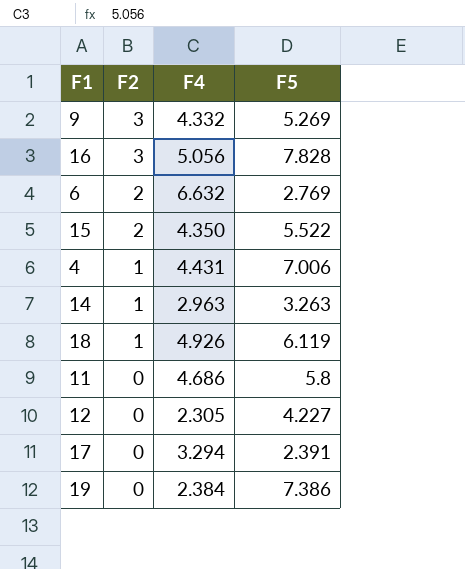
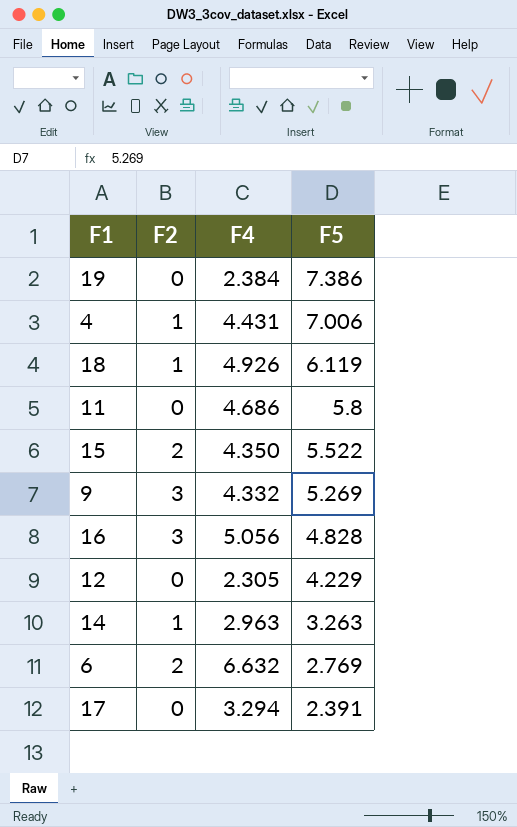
row order: F2 descending -> F5 descending
16 | F5: 7.828 -> 4.828
12 | F5: 4.227 -> 4.229

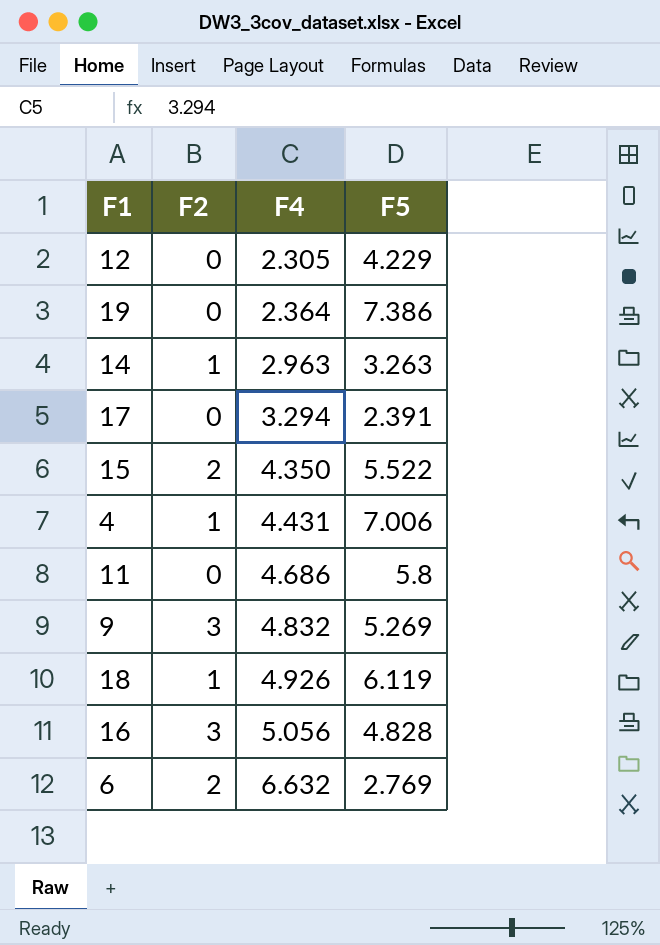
row order: F5 descending -> F4 ascending
19 | F4: 2.384 -> 2.364
9 | F4: 4.332 -> 4.832

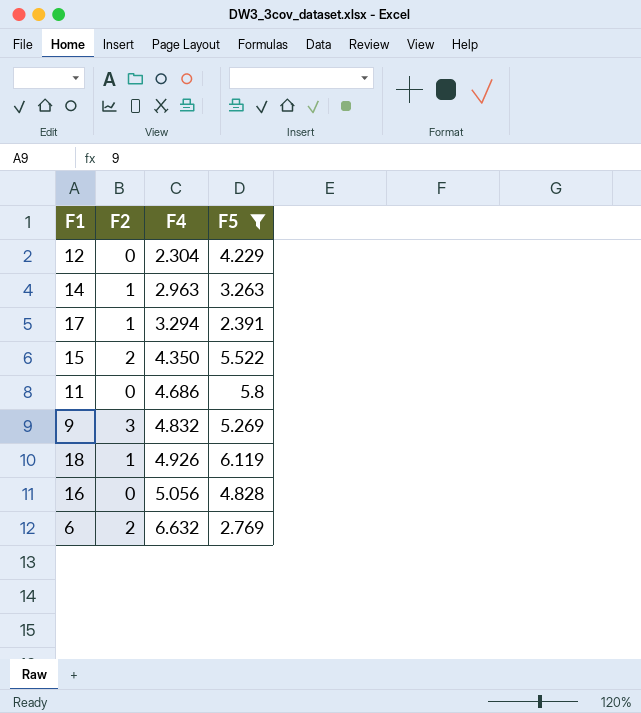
filter: none -> F5 <= 6.119
12 | F4: 2.305 -> 2.304
17 | F2: 0 -> 1
16 | F2: 3 -> 0

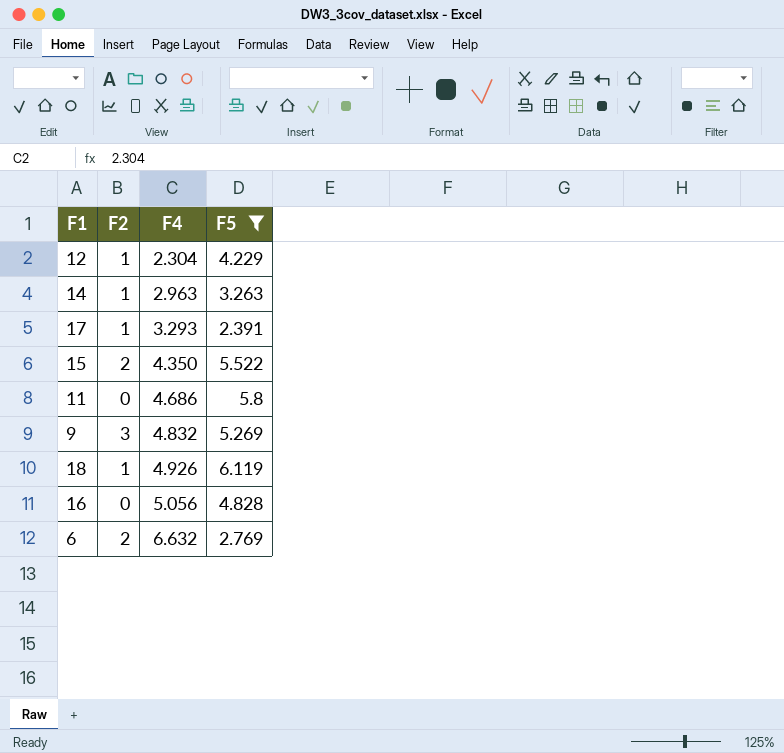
12 | F2: 0 -> 1
17 | F4: 3.294 -> 3.293

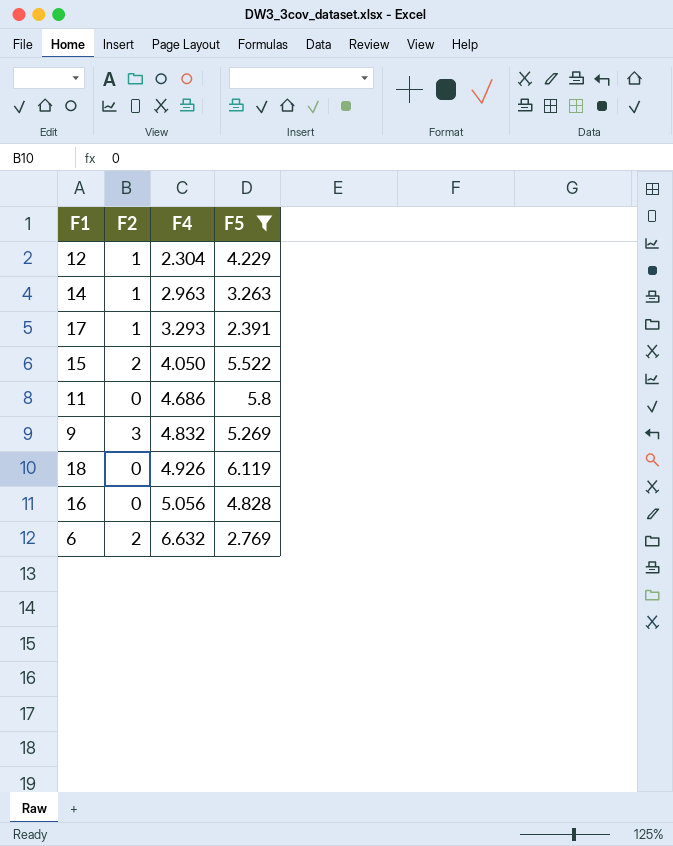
15 | F4: 4.350 -> 4.050
18 | F2: 1 -> 0

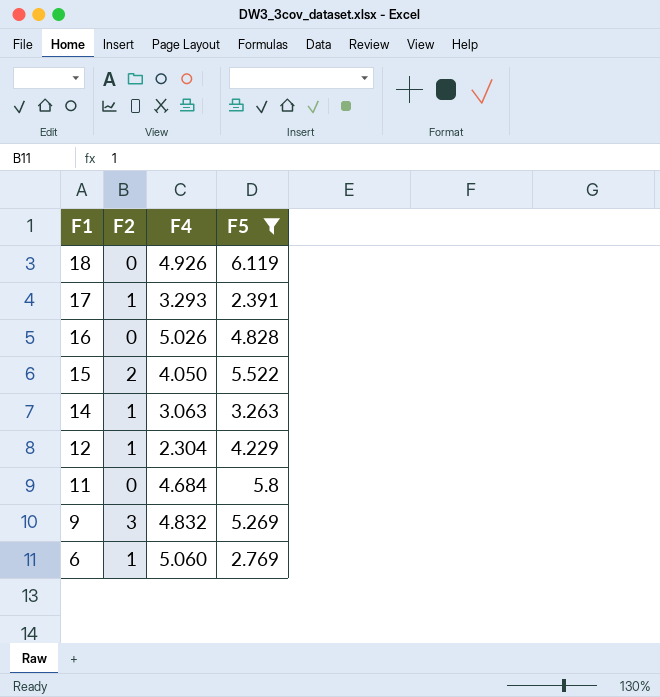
row order: F4 ascending -> F1 descending
16 | F4: 5.056 -> 5.026
14 | F4: 2.963 -> 3.063
11 | F4: 4.686 -> 4.684
6 | F2: 2 -> 1
6 | F4: 6.632 -> 5.060

